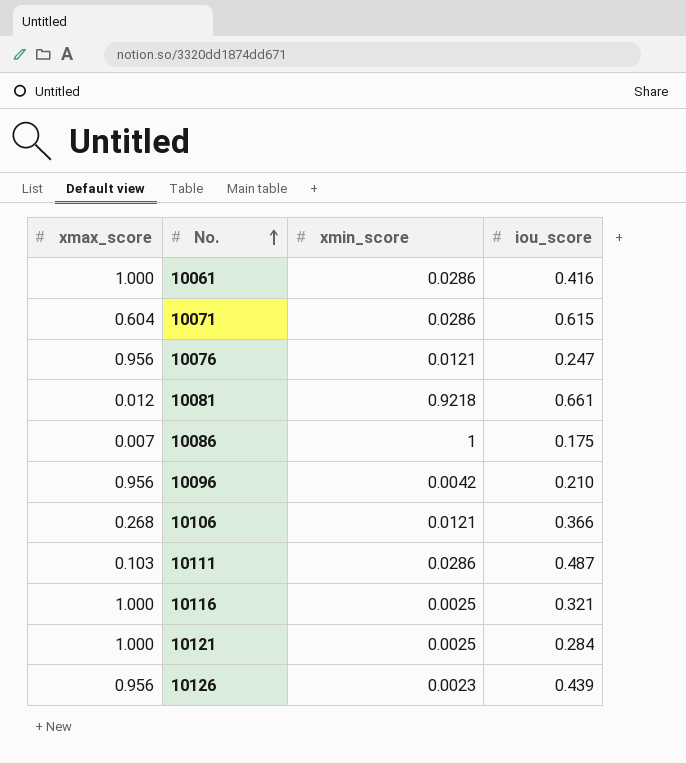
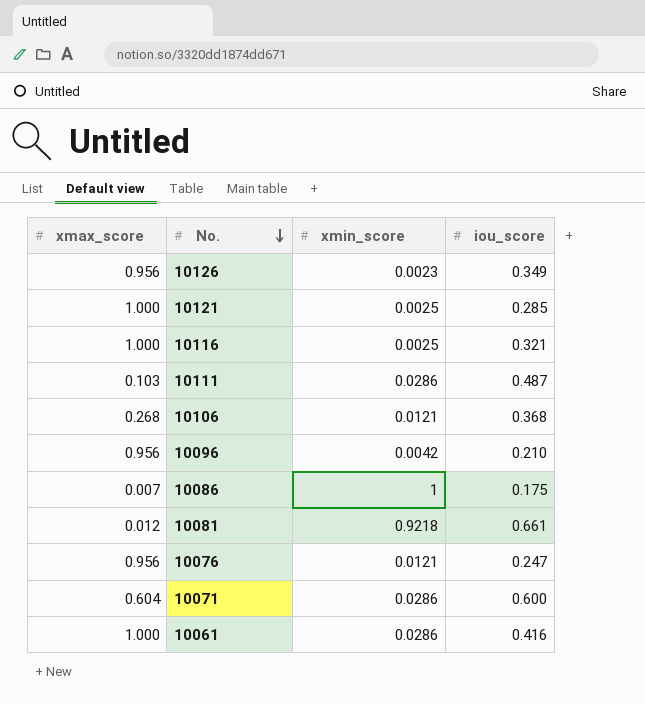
row order: No. ascending -> No. descending
10126 | iou_score: 0.439 -> 0.349
10121 | iou_score: 0.284 -> 0.285
10106 | iou_score: 0.366 -> 0.368
10071 | iou_score: 0.615 -> 0.600

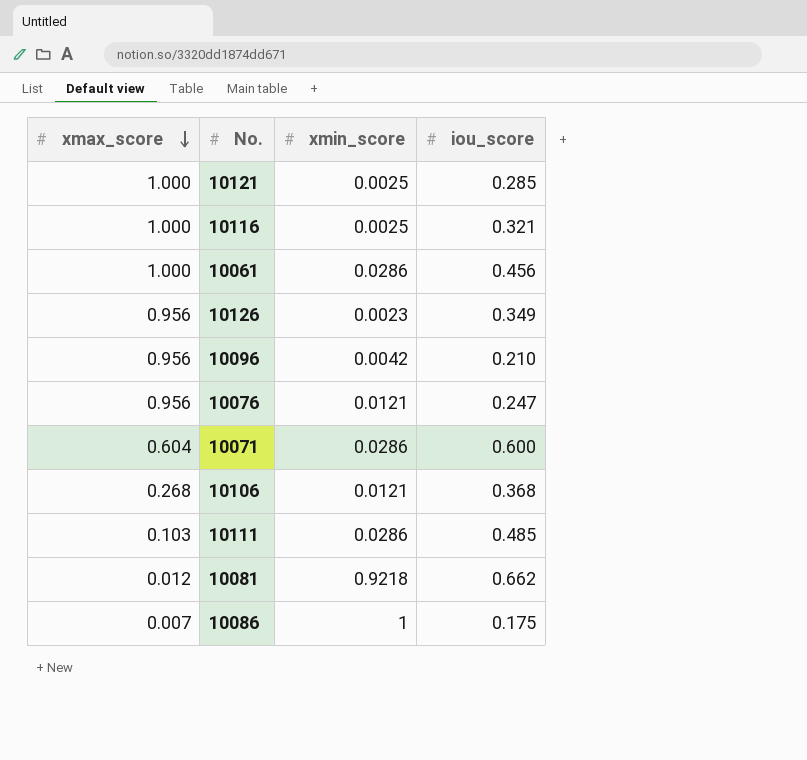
row order: No. descending -> xmax_score descending
10061 | iou_score: 0.416 -> 0.456
10111 | iou_score: 0.487 -> 0.485
10081 | iou_score: 0.661 -> 0.662

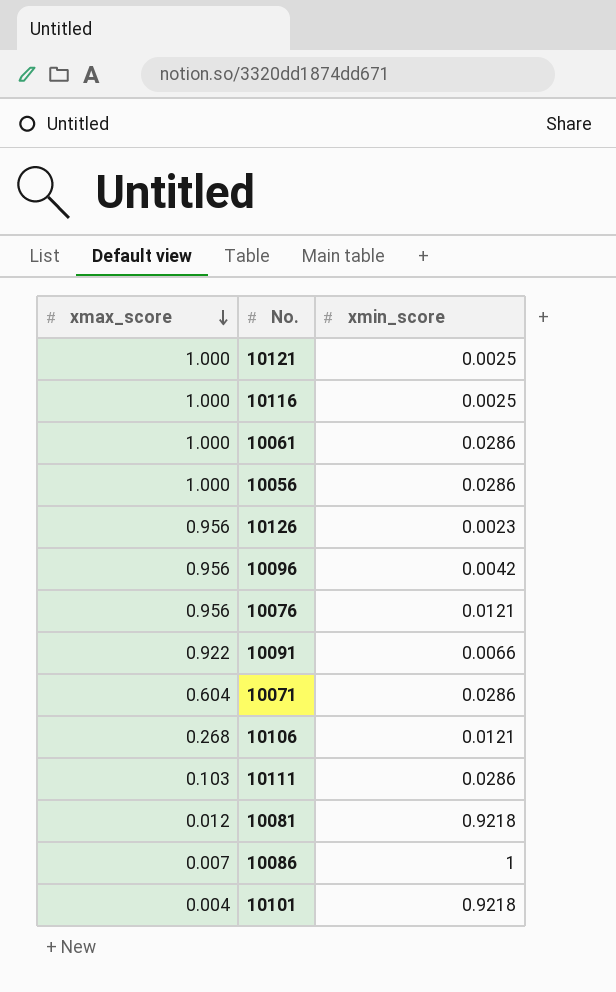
column iou_score | position: 4 -> none
row 10056: none -> 1.000 | 0.0286
row 10091: none -> 0.922 | 0.0066
row 10101: none -> 0.004 | 0.9218

